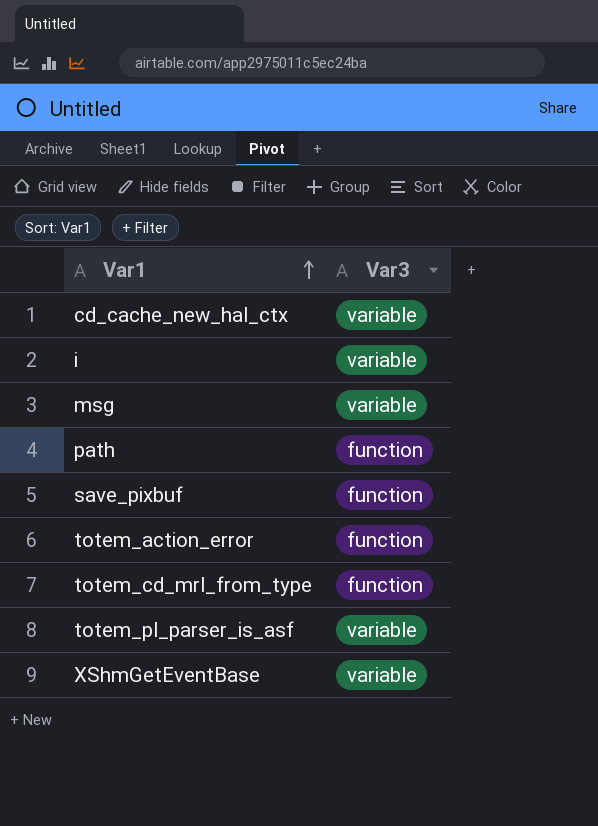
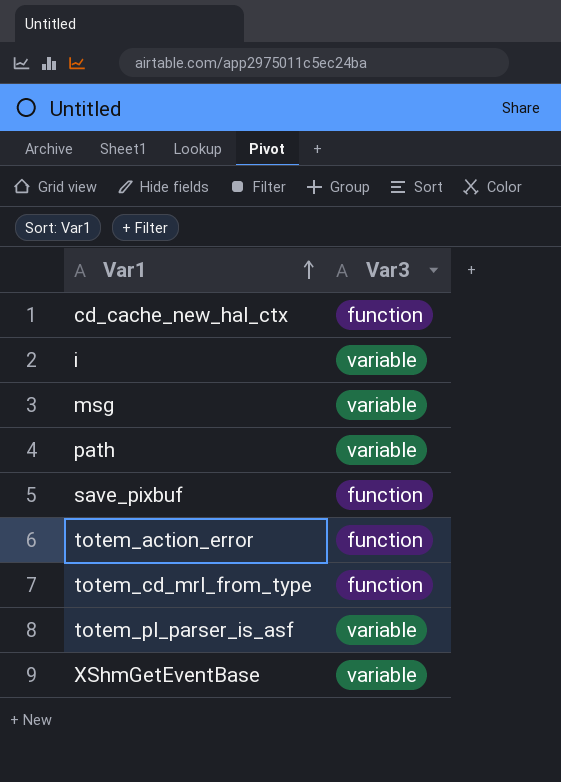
cd_cache_new_hal_ctx | Var3: variable -> function
path | Var3: function -> variable

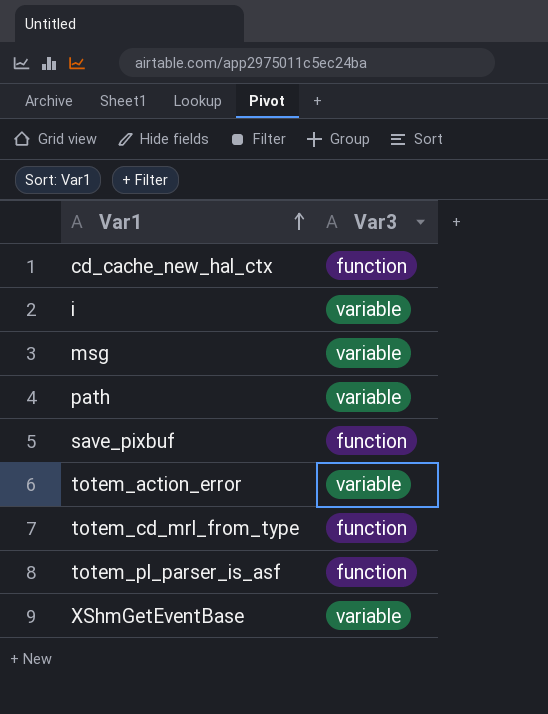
totem_action_error | Var3: function -> variable
totem_pl_parser_is_asf | Var3: variable -> function

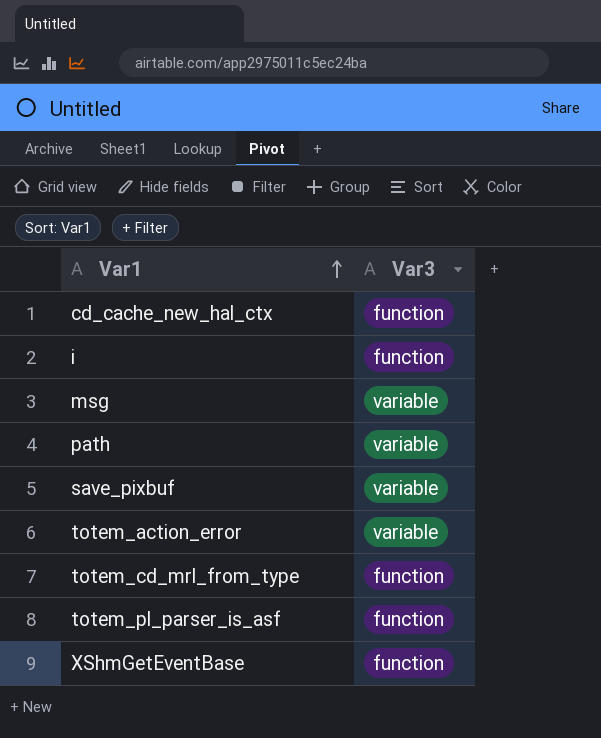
i | Var3: variable -> function
save_pixbuf | Var3: function -> variable
XShmGetEventBase | Var3: variable -> function

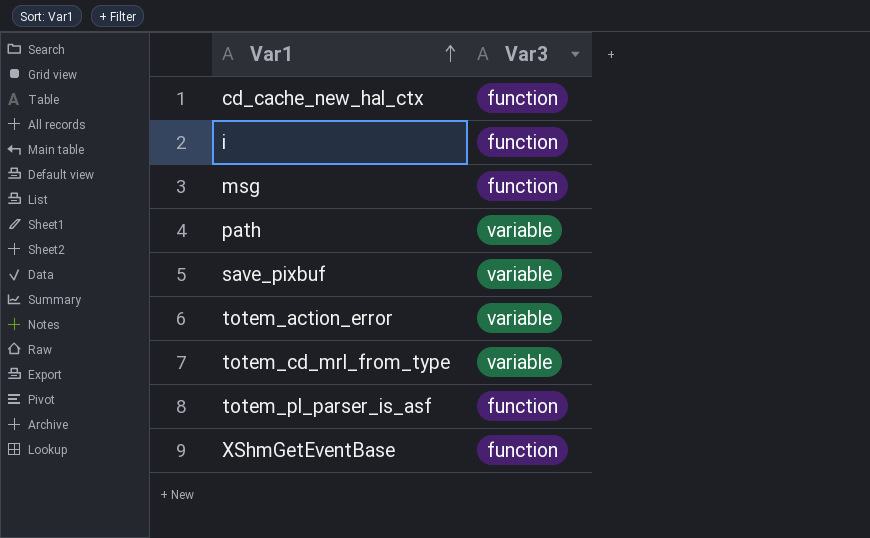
msg | Var3: variable -> function
totem_cd_mrl_from_type | Var3: function -> variable

